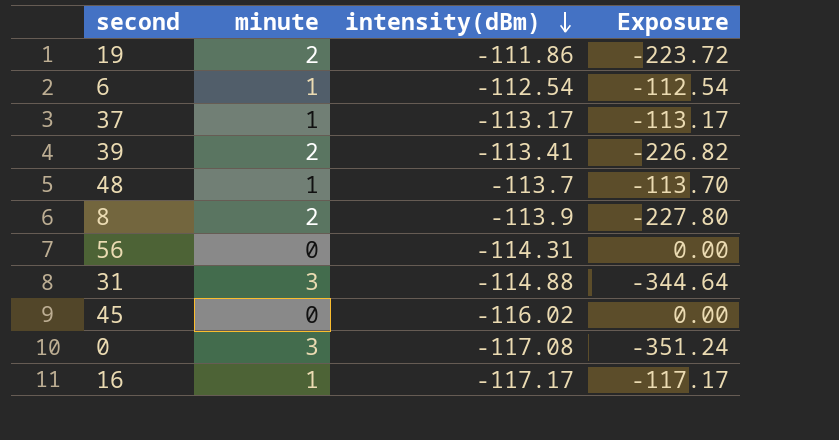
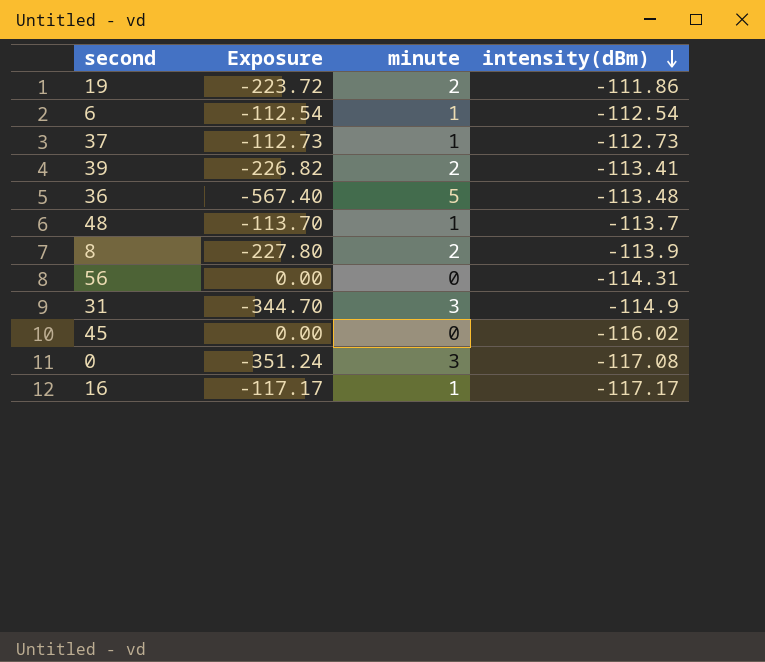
column Exposure | position: 4 -> 2
37 | Exposure: -113.17 -> -112.73
37 | intensity(dBm): -113.17 -> -112.73
row 36: none -> -567.40 | 5 | -113.48
31 | Exposure: -344.64 -> -344.70
31 | intensity(dBm): -114.88 -> -114.9

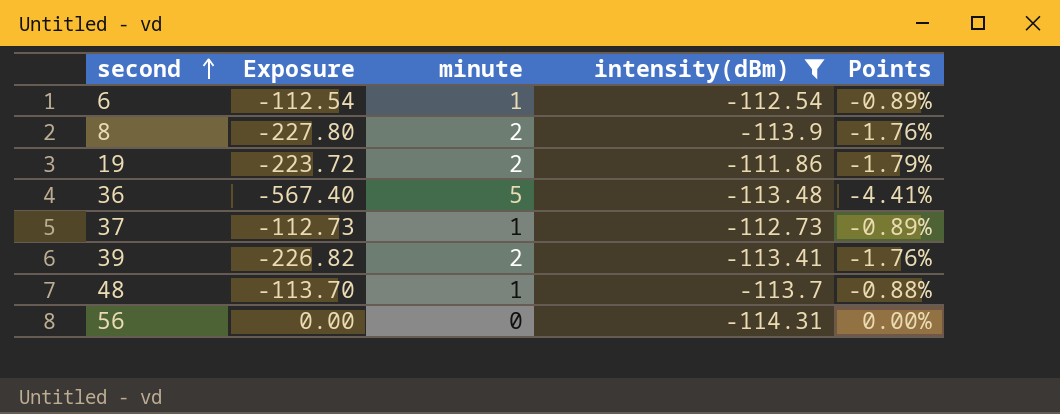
filter: none -> intensity(dBm) >= -114.31
row order: intensity(dBm) descending -> second ascending
column Points | formula: none -> [minute] / [intensity(dBm)]

